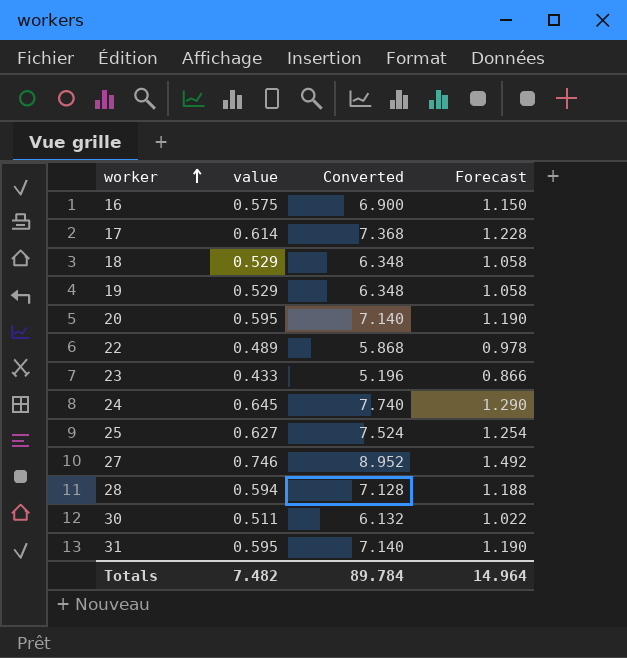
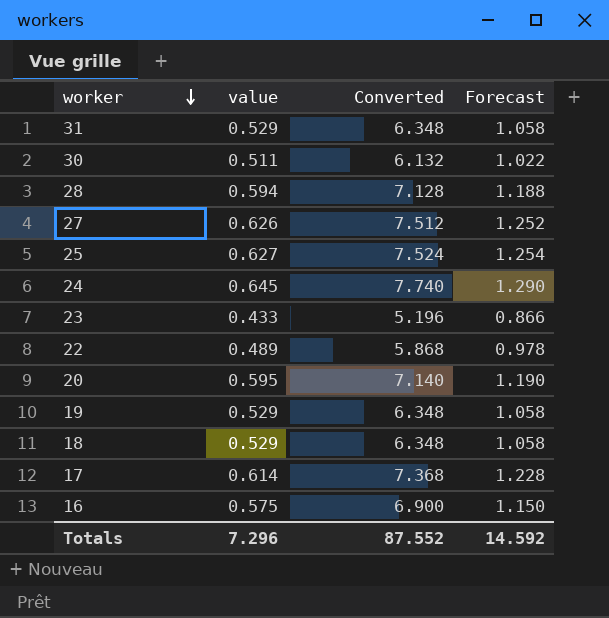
row order: worker ascending -> worker descending
31 | value: 0.595 -> 0.529
31 | Converted: 7.140 -> 6.348
31 | Forecast: 1.190 -> 1.058
27 | value: 0.746 -> 0.626
27 | Converted: 8.952 -> 7.512
27 | Forecast: 1.492 -> 1.252
Totals | value: 7.482 -> 7.296
Totals | Converted: 89.784 -> 87.552
Totals | Forecast: 14.964 -> 14.592

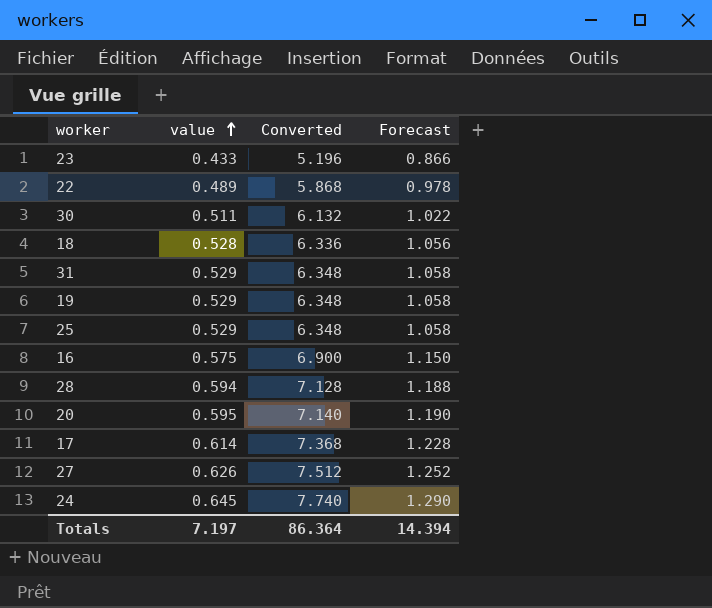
row order: worker descending -> value ascending
18 | value: 0.529 -> 0.528
18 | Converted: 6.348 -> 6.336
18 | Forecast: 1.058 -> 1.056
25 | value: 0.627 -> 0.529
25 | Converted: 7.524 -> 6.348
25 | Forecast: 1.254 -> 1.058
Totals | value: 7.296 -> 7.197
Totals | Converted: 87.552 -> 86.364
Totals | Forecast: 14.592 -> 14.394

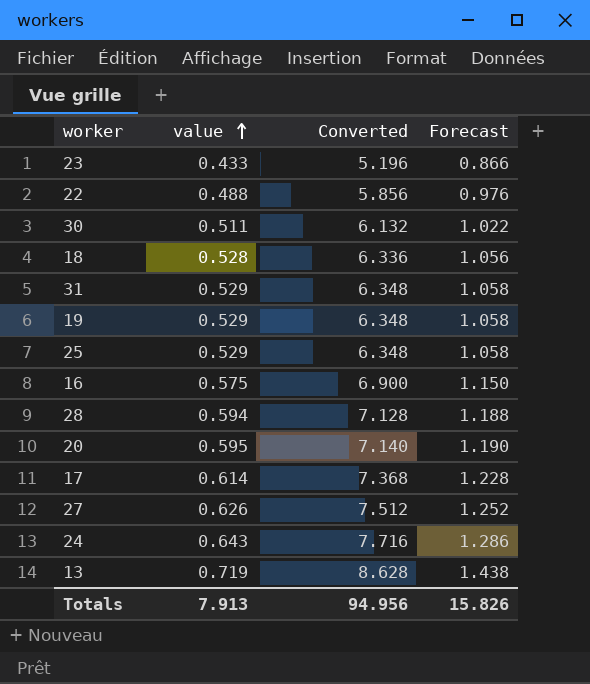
22 | value: 0.489 -> 0.488
22 | Converted: 5.868 -> 5.856
22 | Forecast: 0.978 -> 0.976
24 | value: 0.645 -> 0.643
24 | Converted: 7.740 -> 7.716
24 | Forecast: 1.290 -> 1.286
row 13: none -> 0.719 | 8.628 | 1.438
Totals | value: 7.197 -> 7.913
Totals | Converted: 86.364 -> 94.956
Totals | Forecast: 14.394 -> 15.826

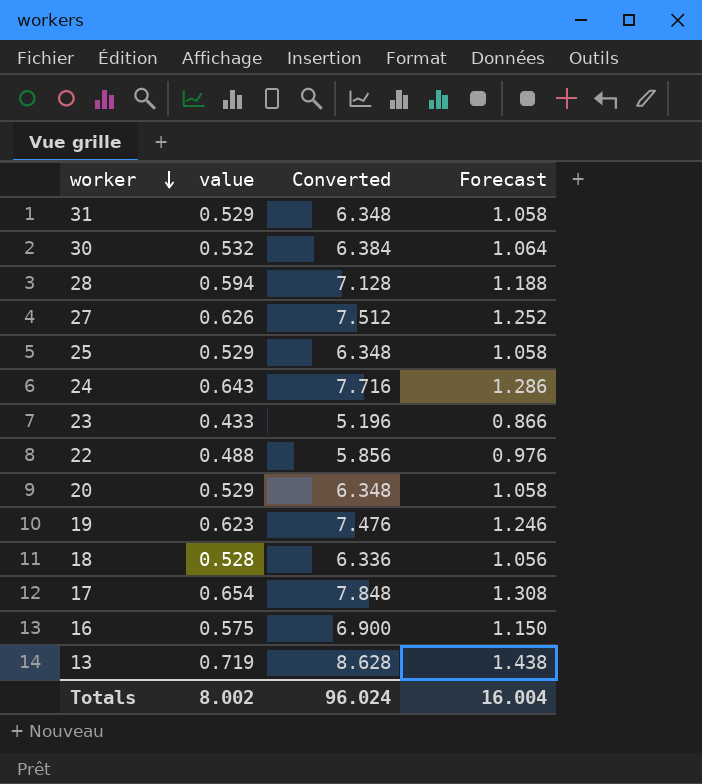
row order: value ascending -> worker descending
30 | value: 0.511 -> 0.532
30 | Converted: 6.132 -> 6.384
30 | Forecast: 1.022 -> 1.064
20 | value: 0.595 -> 0.529
20 | Converted: 7.140 -> 6.348
20 | Forecast: 1.190 -> 1.058
19 | value: 0.529 -> 0.623
19 | Converted: 6.348 -> 7.476
19 | Forecast: 1.058 -> 1.246
17 | value: 0.614 -> 0.654
17 | Converted: 7.368 -> 7.848
17 | Forecast: 1.228 -> 1.308
Totals | value: 7.913 -> 8.002
Totals | Converted: 94.956 -> 96.024
Totals | Forecast: 15.826 -> 16.004

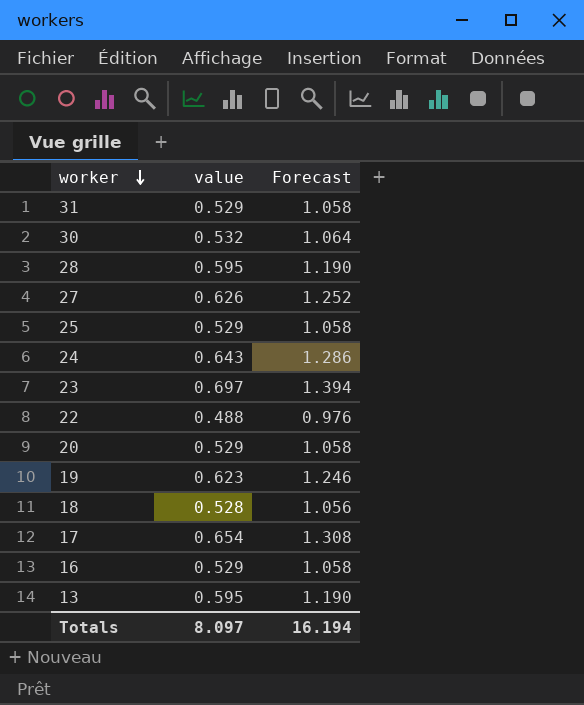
column Converted | formula: [value] * 12 -> none
28 | value: 0.594 -> 0.595
28 | Forecast: 1.188 -> 1.190
23 | value: 0.433 -> 0.697
23 | Forecast: 0.866 -> 1.394
16 | value: 0.575 -> 0.529
16 | Forecast: 1.150 -> 1.058
13 | value: 0.719 -> 0.595
13 | Forecast: 1.438 -> 1.190
Totals | value: 8.002 -> 8.097
Totals | Forecast: 16.004 -> 16.194

